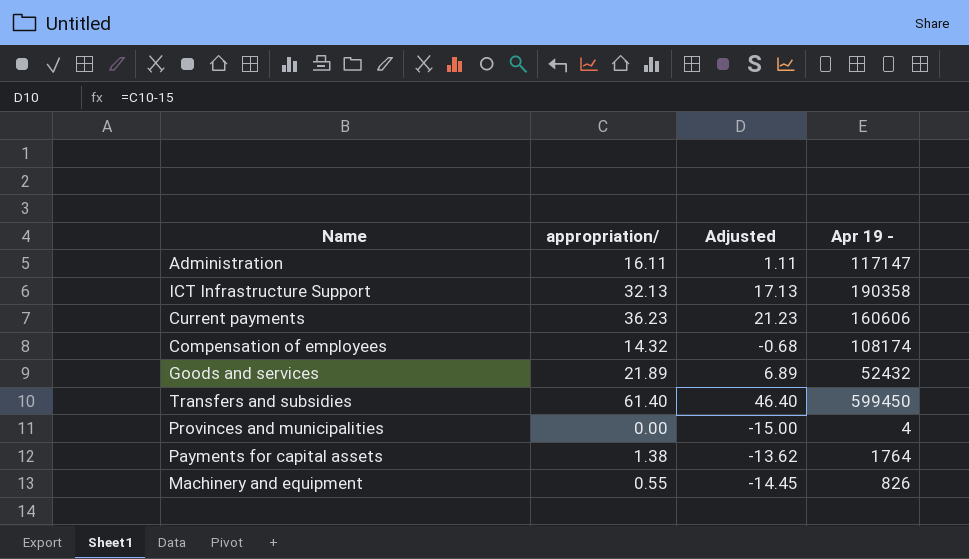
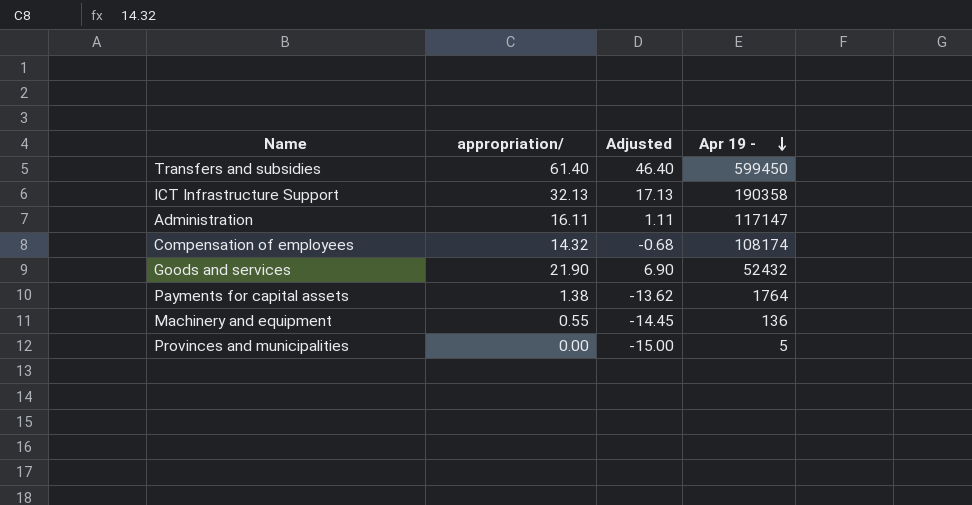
row order: none -> Apr 19 - descending
row Current payments: 36.23 | 21.23 | 160606 -> none
Goods and services | appropriation/: 21.89 -> 21.90
Goods and services | Adjusted: 6.89 -> 6.90
Machinery and equipment | Apr 19 -: 826 -> 136
Provinces and municipalities | Apr 19 -: 4 -> 5

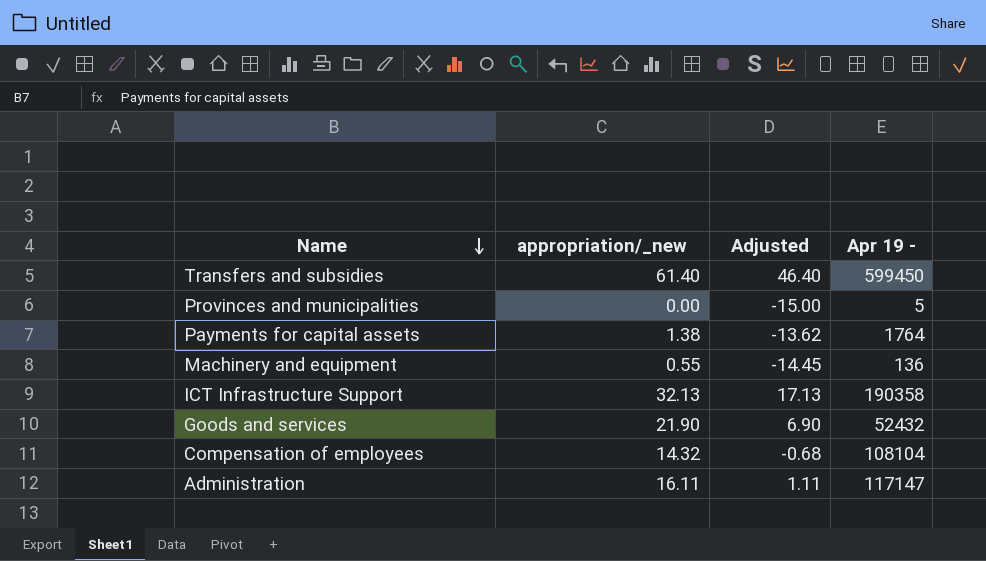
row order: Apr 19 - descending -> Name descending
column name: appropriation/ -> appropriation/_new
Compensation of employees | Apr 19 -: 108174 -> 108104

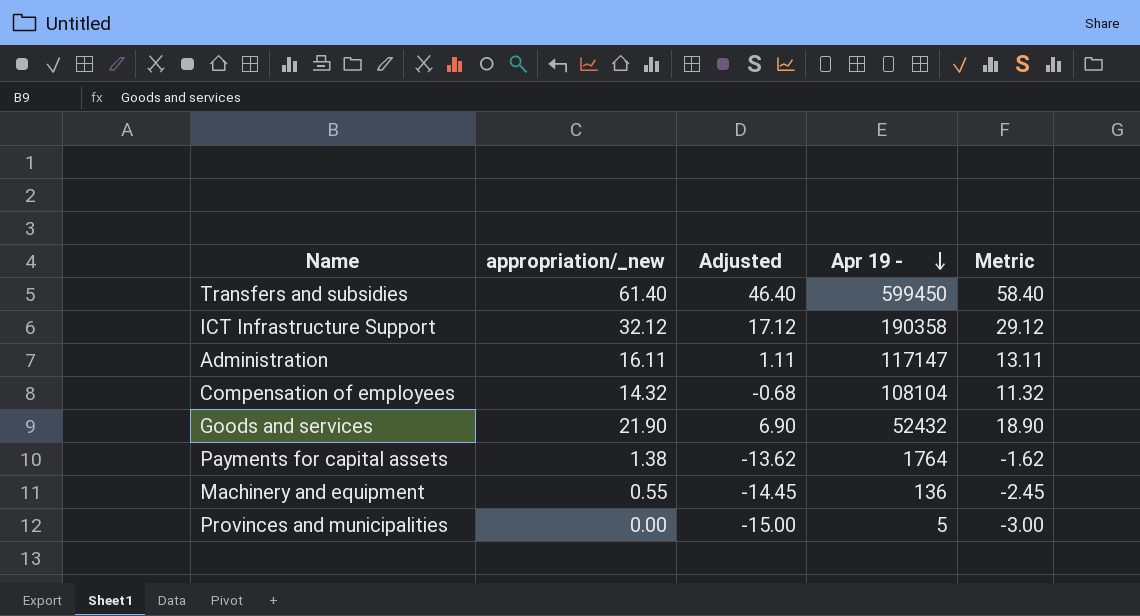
row order: Name descending -> Apr 19 - descending
column Metric | formula: none -> [appropriation/_new] - 3
ICT Infrastructure Support | appropriation/_new: 32.13 -> 32.12
ICT Infrastructure Support | Adjusted: 17.13 -> 17.12

